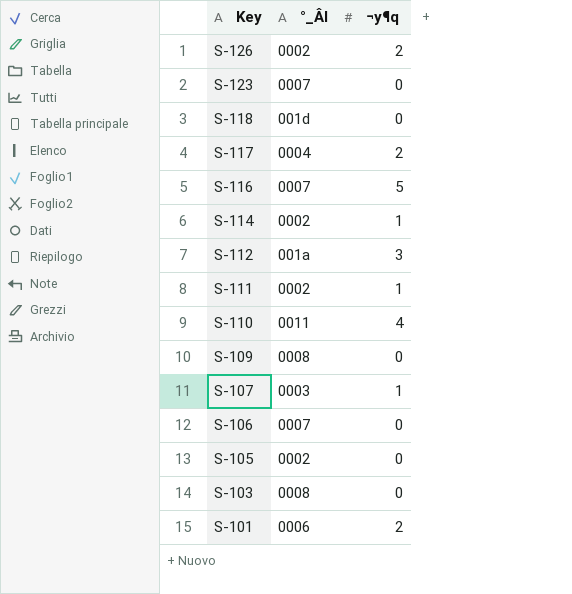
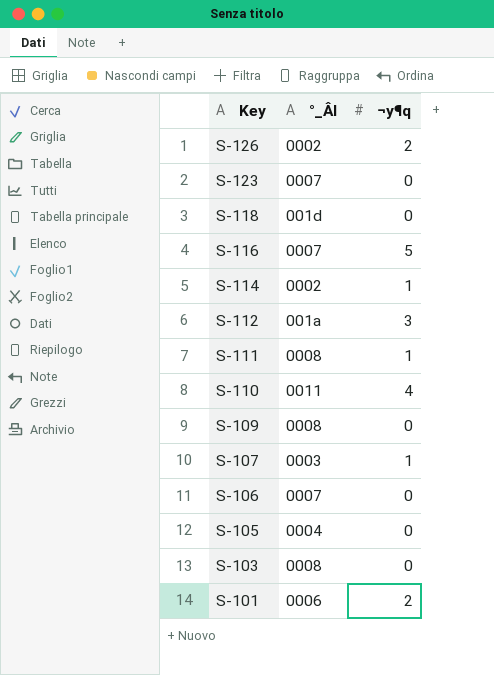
row S-117: 0004 | 2 -> none
S-111 | °_ÂI: 0002 -> 0008
S-105 | °_ÂI: 0002 -> 0004

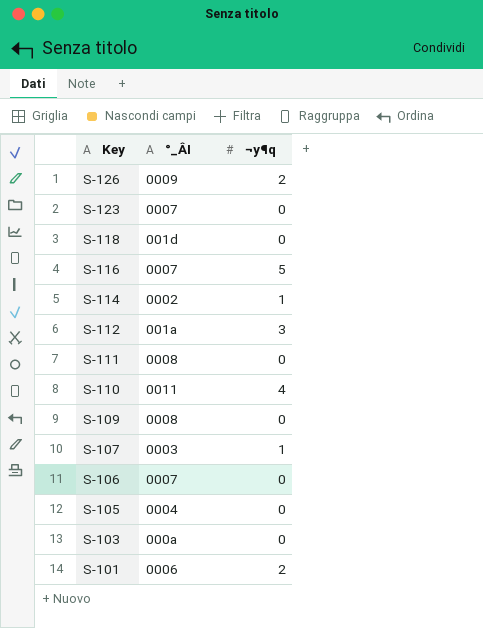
S-126 | °_ÂI: 0002 -> 0009
S-111 | ¬y¶q: 1 -> 0
S-103 | °_ÂI: 0008 -> 000a

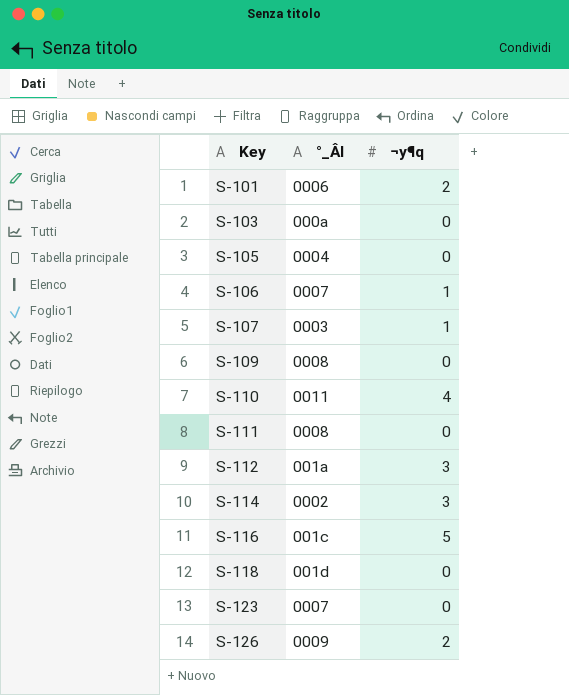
row order: Key descending -> Key ascending
S-106 | ¬y¶q: 0 -> 1
S-114 | ¬y¶q: 1 -> 3
S-116 | °_ÂI: 0007 -> 001c

